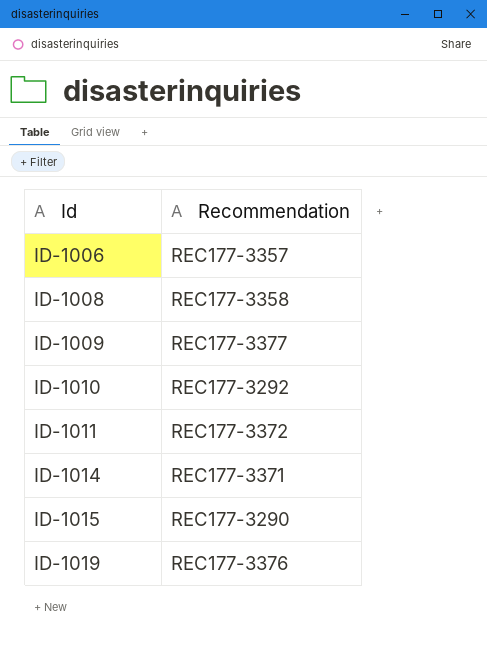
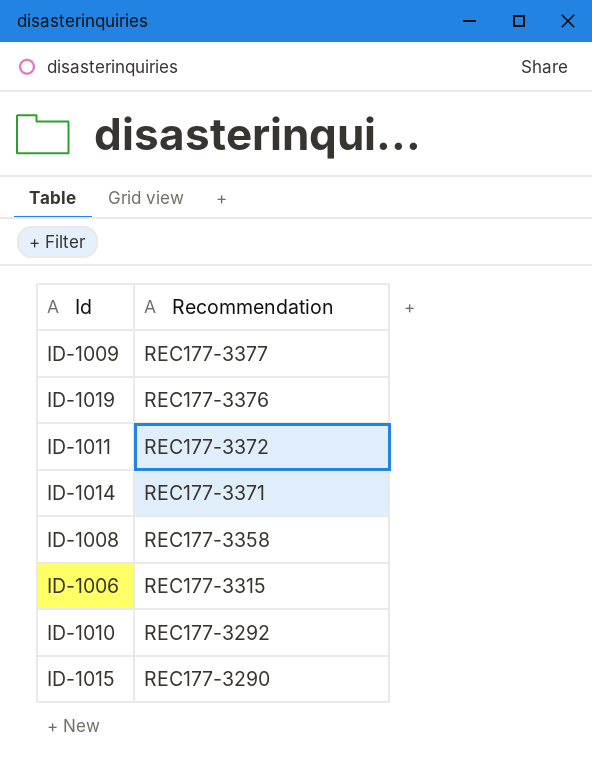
row order: Id ascending -> Recommendation descending
ID-1006 | Recommendation: REC177-3357 -> REC177-3315

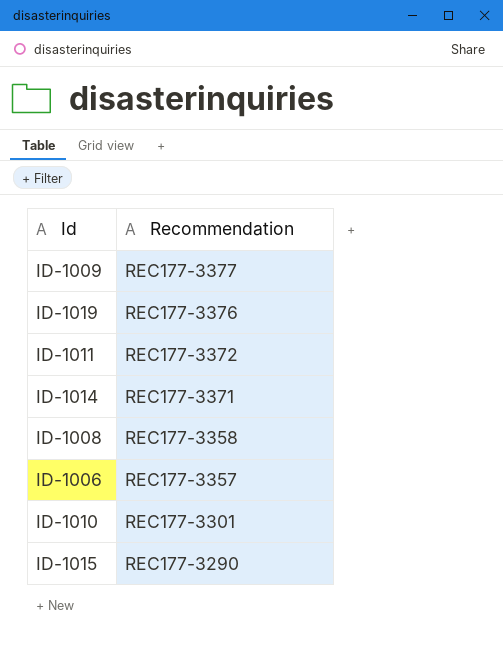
ID-1006 | Recommendation: REC177-3315 -> REC177-3357
ID-1010 | Recommendation: REC177-3292 -> REC177-3301

